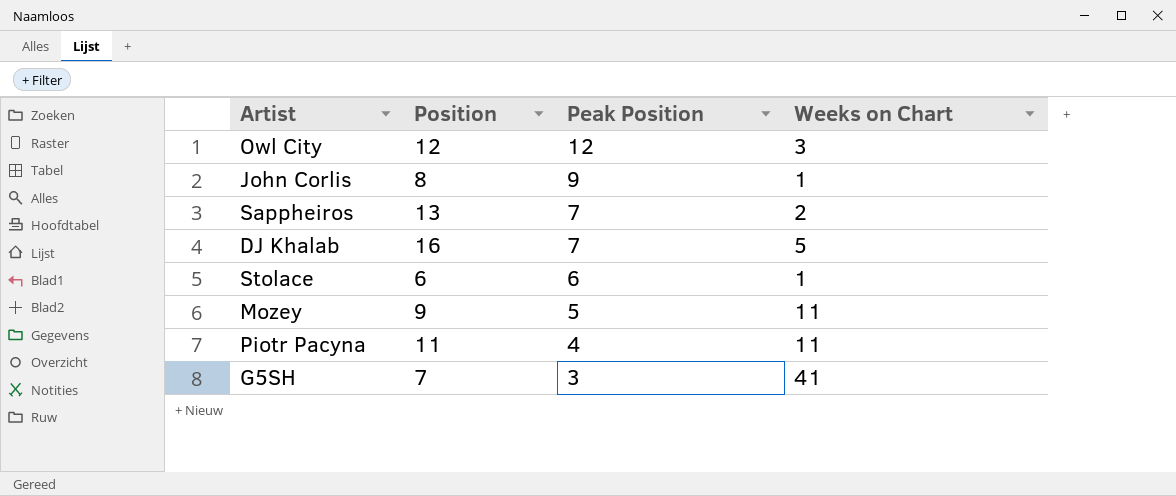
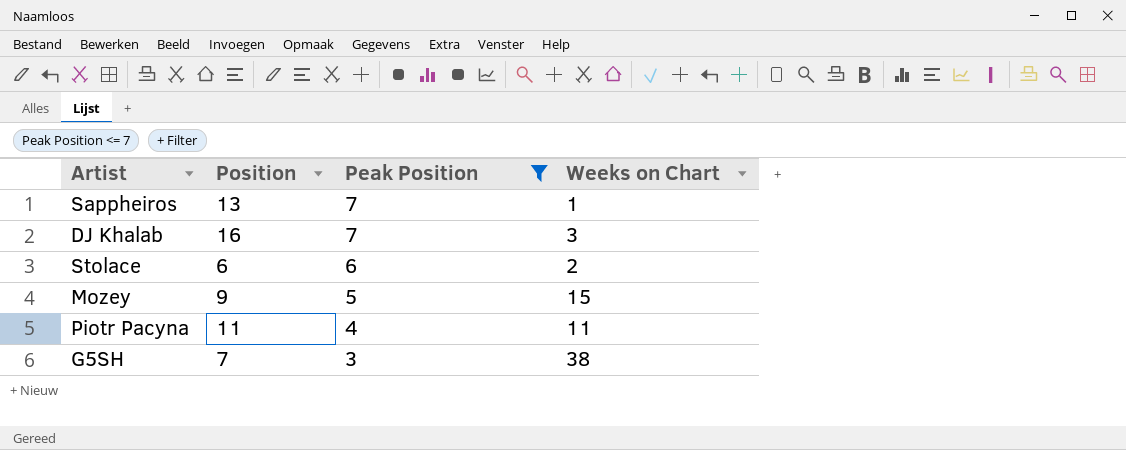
filter: none -> Peak Position <= 7
Sappheiros | Weeks on Chart: 2 -> 1
DJ Khalab | Weeks on Chart: 5 -> 3
Stolace | Weeks on Chart: 1 -> 2
Mozey | Weeks on Chart: 11 -> 15
G5SH | Weeks on Chart: 41 -> 38

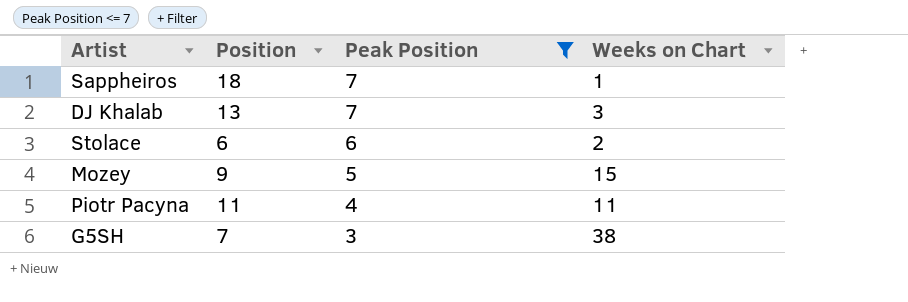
Sappheiros | Position: 13 -> 18
DJ Khalab | Position: 16 -> 13

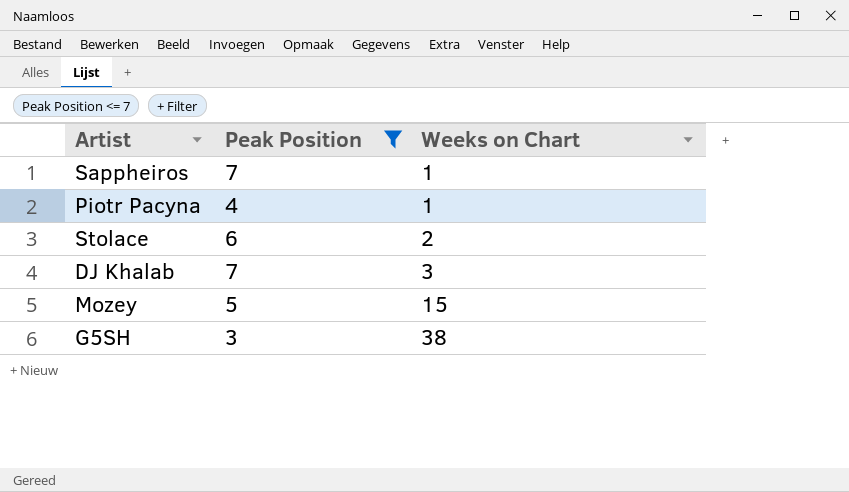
row order: Peak Position descending -> Weeks on Chart ascending
column Position | position: 2 -> none
Piotr Pacyna | Weeks on Chart: 11 -> 1

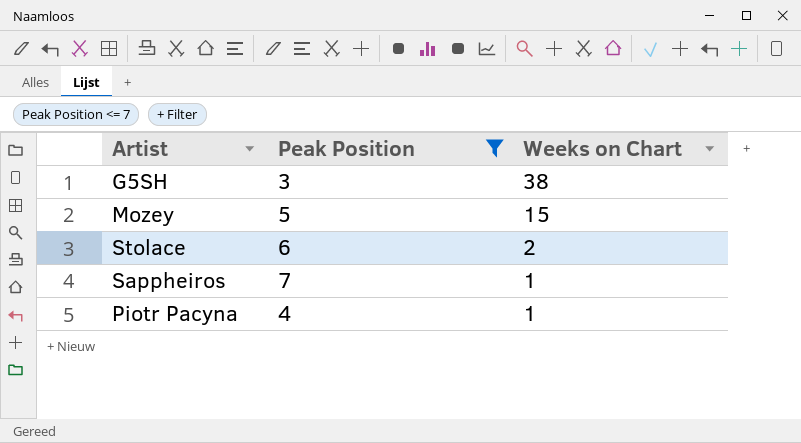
row order: Weeks on Chart ascending -> Weeks on Chart descending
row DJ Khalab: 7 | 3 -> none

